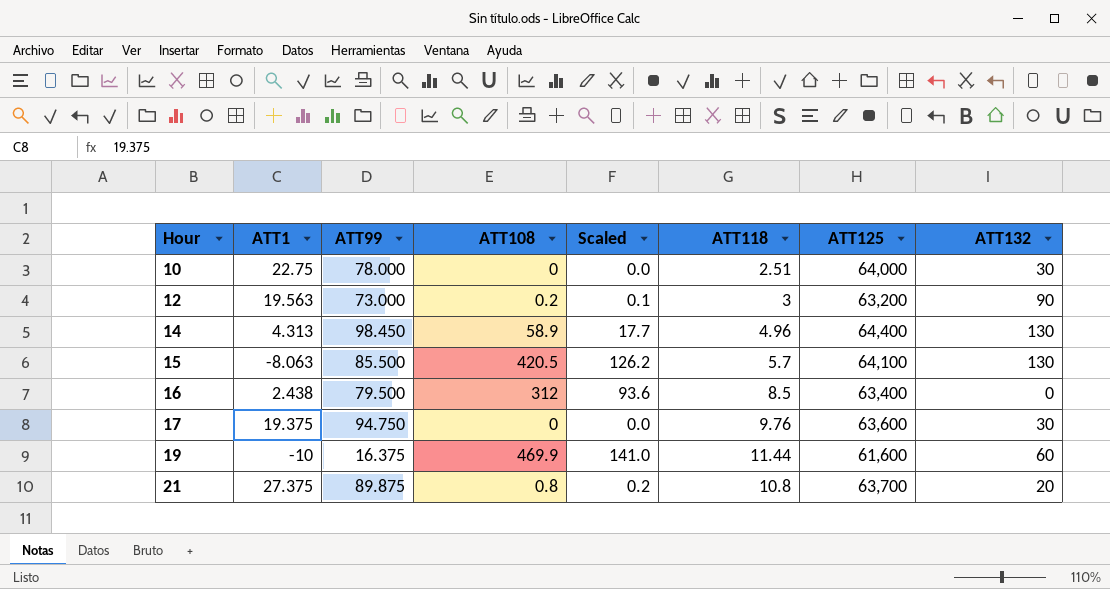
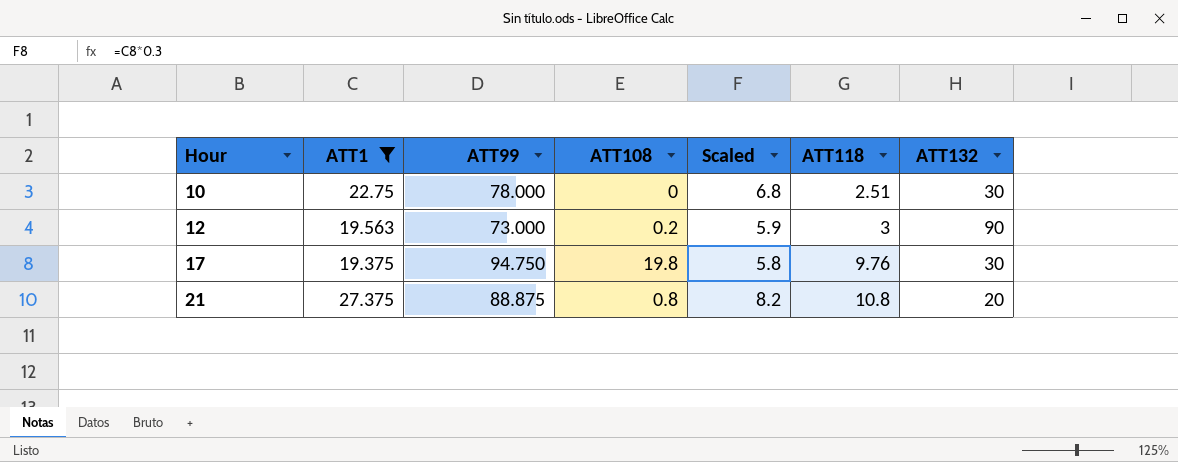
filter: none -> ATT1 >= 19.375
column ATT125 | position: 7 -> none
column Scaled | formula: [ATT108] * 0.3 -> [ATT1] * 0.3
17 | ATT108: 0 -> 19.8
21 | ATT99: 89.875 -> 88.875

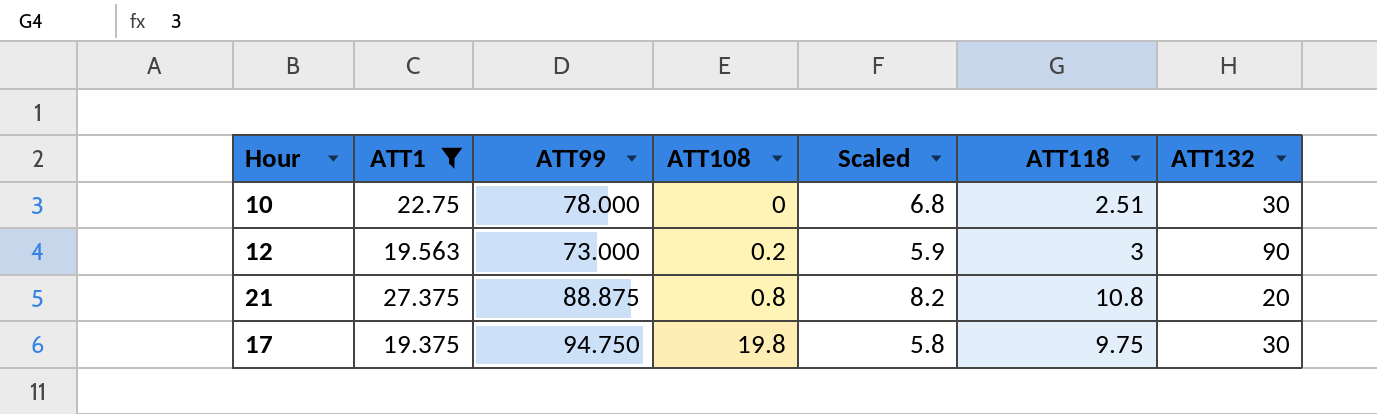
row order: Hour ascending -> ATT108 ascending
17 | ATT118: 9.76 -> 9.75

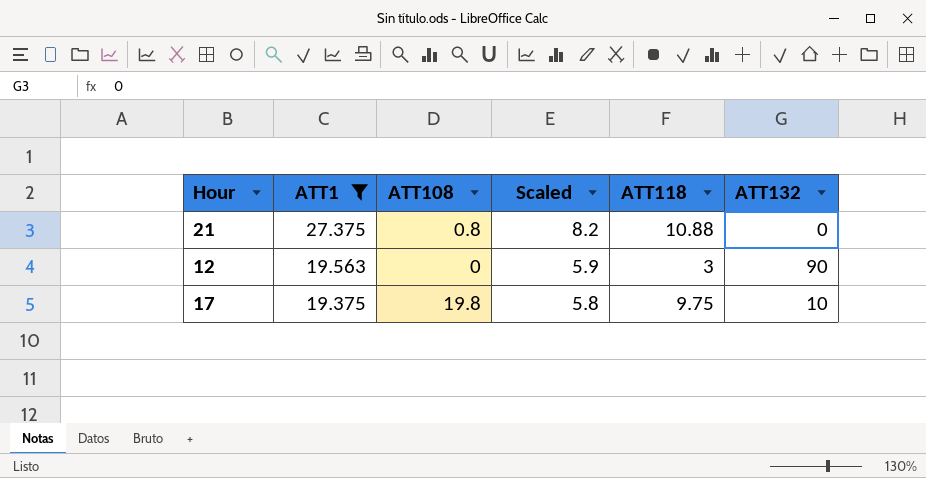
row order: ATT108 ascending -> ATT1 descending
column ATT99 | position: 3 -> none
row 10: 22.75 | 78.000 | 0 | 6.8 | 2.51 | 30 -> none
21 | ATT118: 10.8 -> 10.88
21 | ATT132: 20 -> 0
12 | ATT108: 0.2 -> 0
17 | ATT132: 30 -> 10

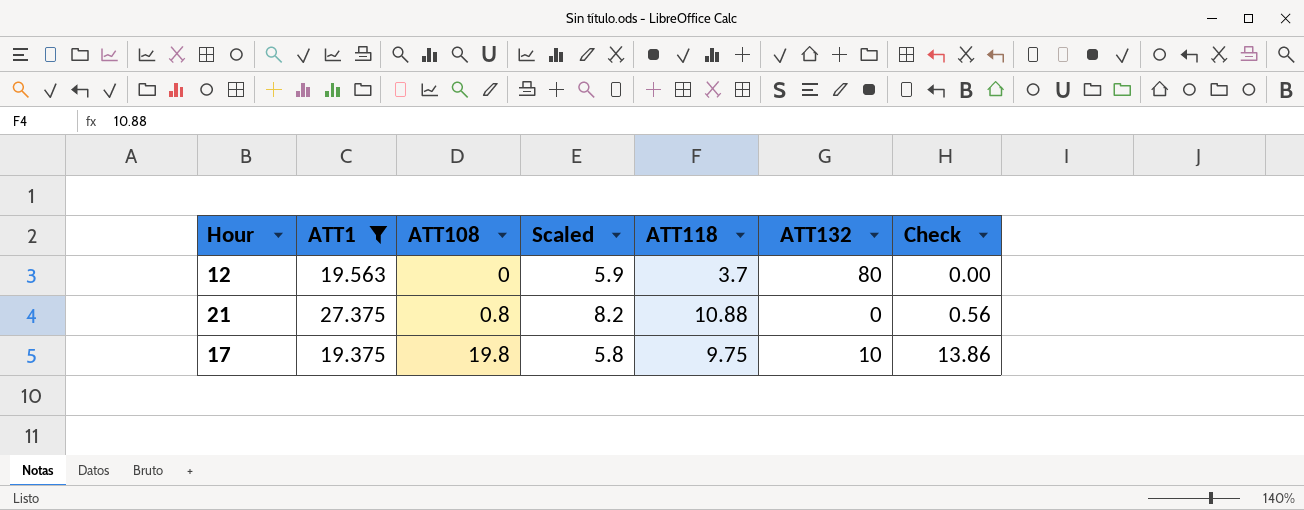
row order: ATT1 descending -> ATT108 ascending
column Check | formula: none -> [ATT108] * 0.7
12 | ATT118: 3 -> 3.7
12 | ATT132: 90 -> 80

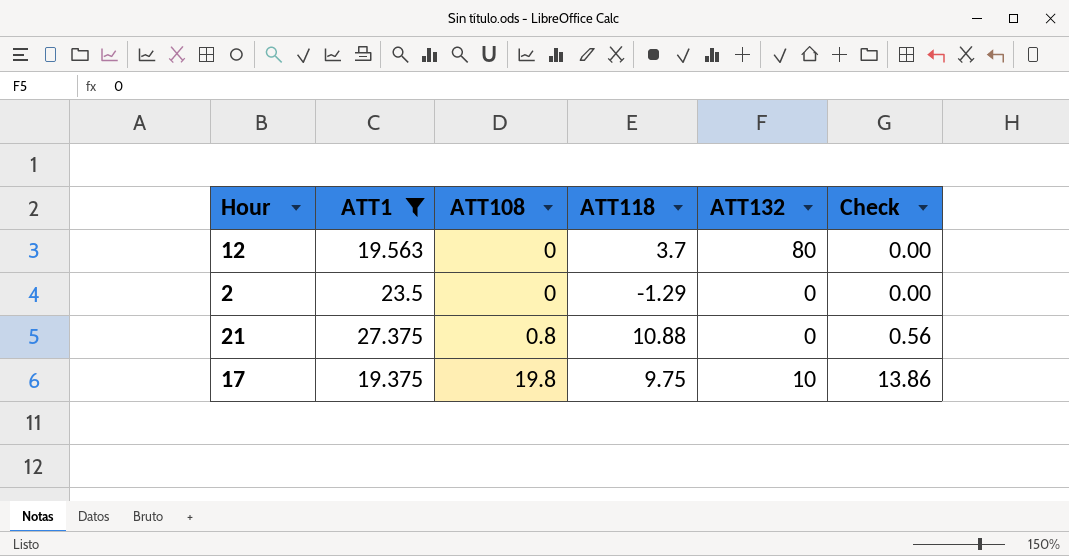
column Scaled | formula: [ATT1] * 0.3 -> none
row 2: none -> 23.5 | 0 | -1.29 | 0 | 0.00

